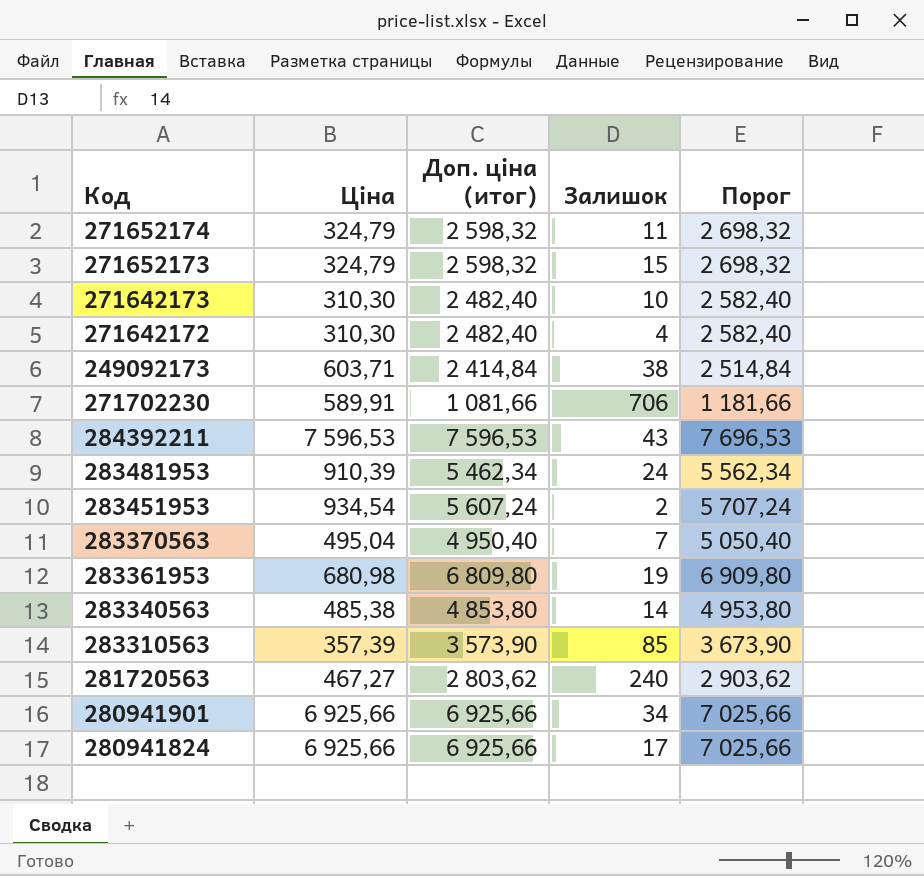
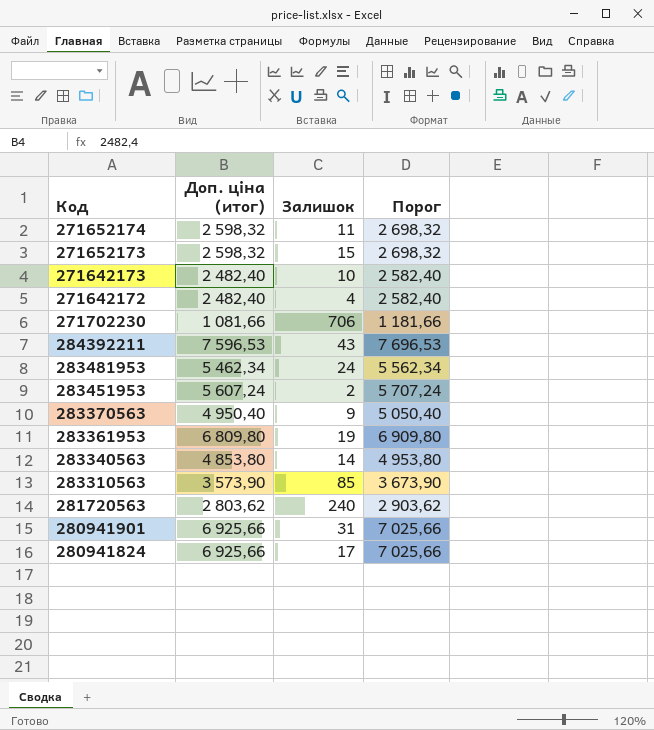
column Ціна | position: 2 -> none
row 249092173: 603,71 | 2 414,84 | 38 | 2 514,84 -> none
283370563 | Залишок: 7 -> 9
280941901 | Залишок: 34 -> 31

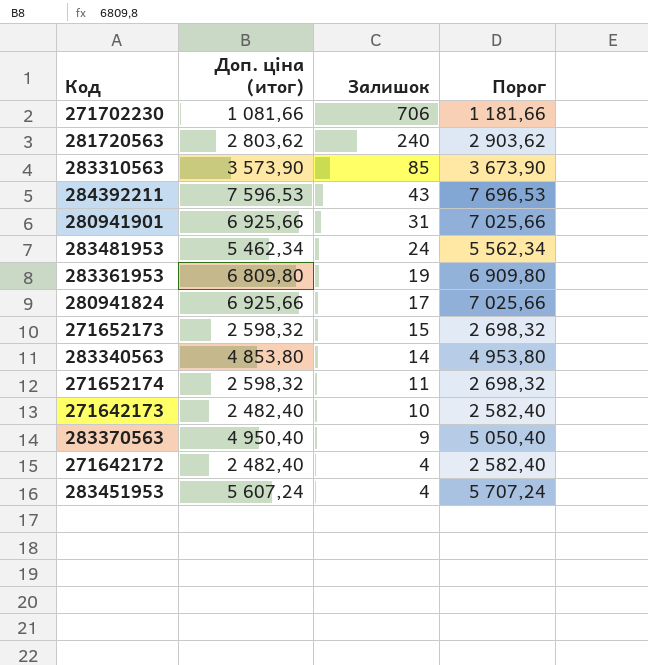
row order: none -> Залишок descending
283451953 | Залишок: 2 -> 4

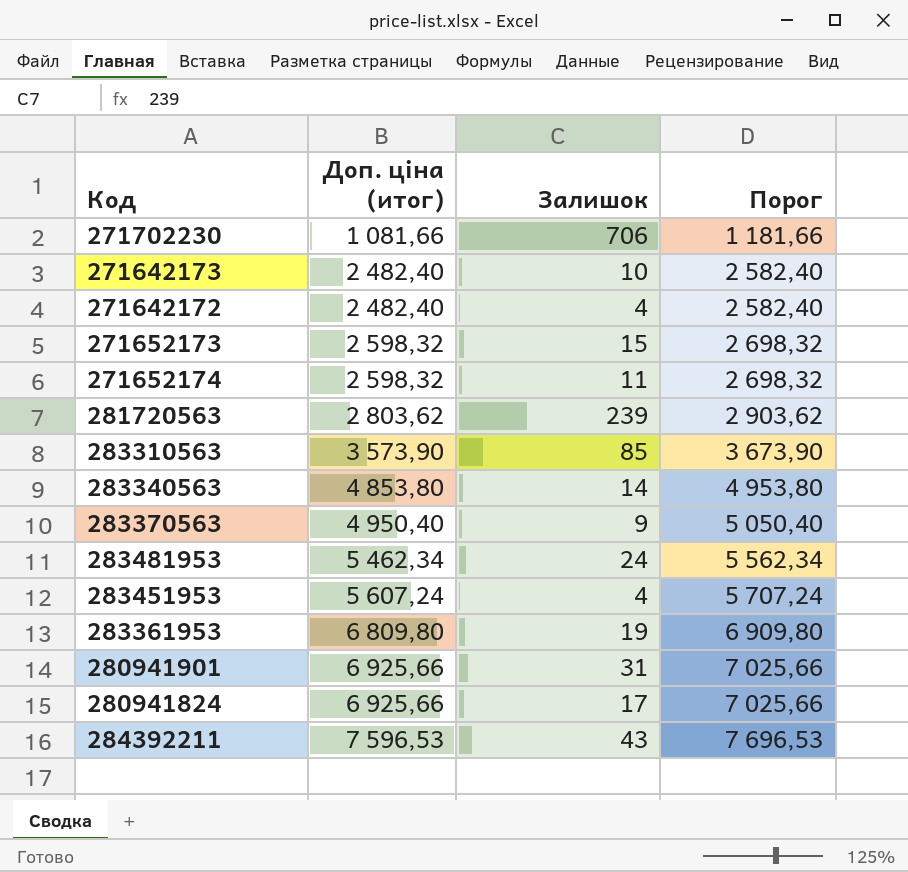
row order: Залишок descending -> Доп. ціна (итог) ascending
281720563 | Залишок: 240 -> 239

